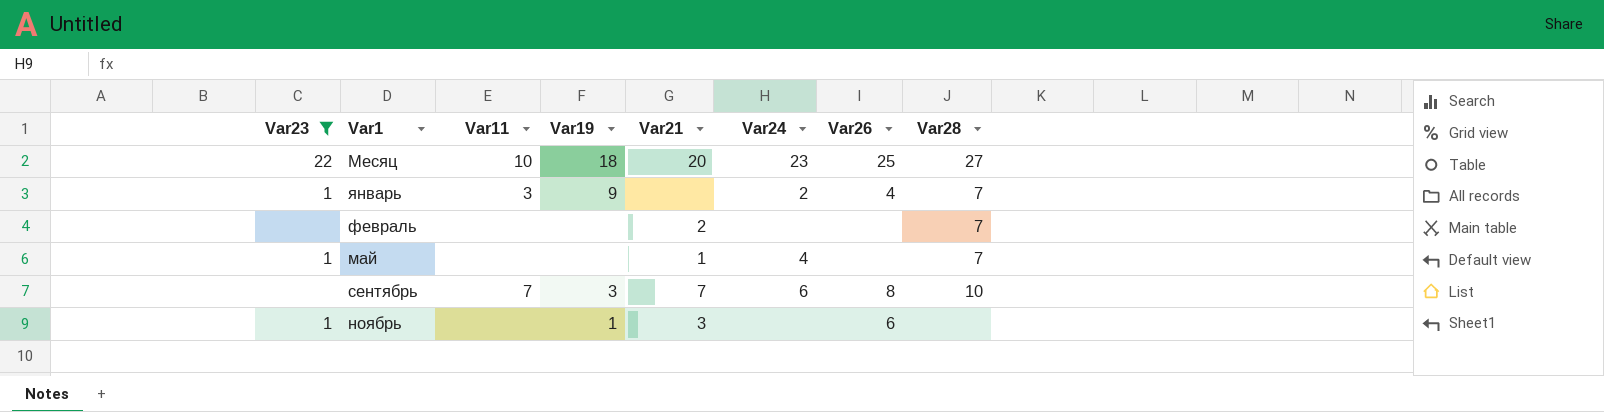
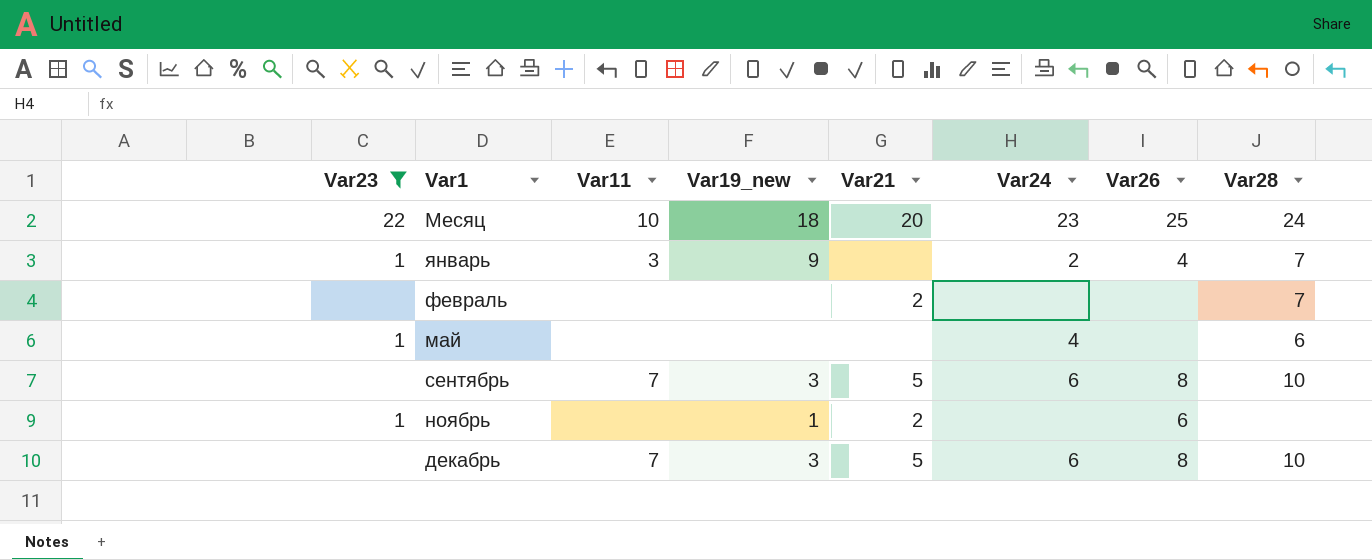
column name: Var19 -> Var19_new
Месяц | Var28: 27 -> 24
май | Var21: 1 -> none
май | Var28: 7 -> 6
сентябрь | Var21: 7 -> 5
ноябрь | Var21: 3 -> 2
row декабрь: none -> none | 7 | 3 | 5 | 6 | 8 | 10

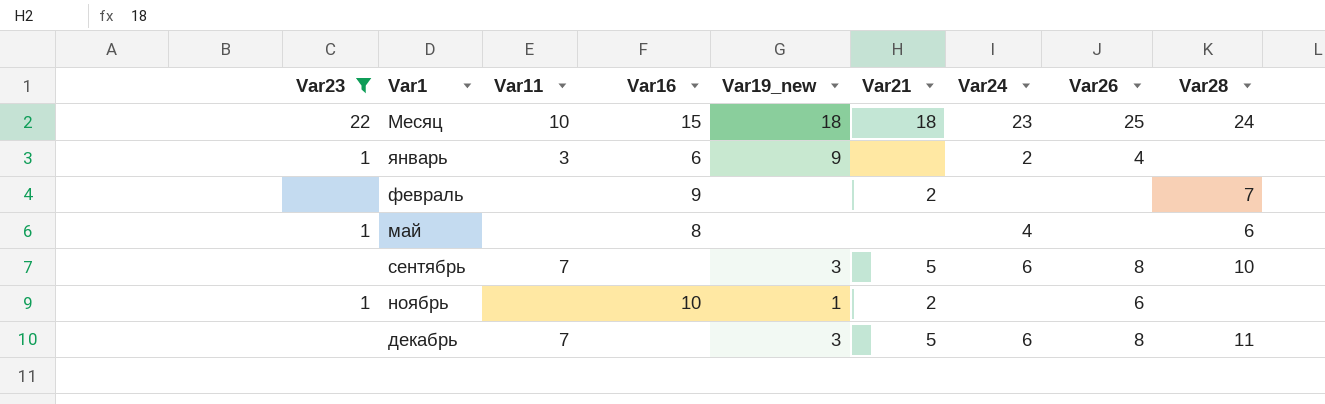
column Var16 | position: none -> 4
Месяц | Var21: 20 -> 18
январь | Var28: 7 -> none
декабрь | Var28: 10 -> 11

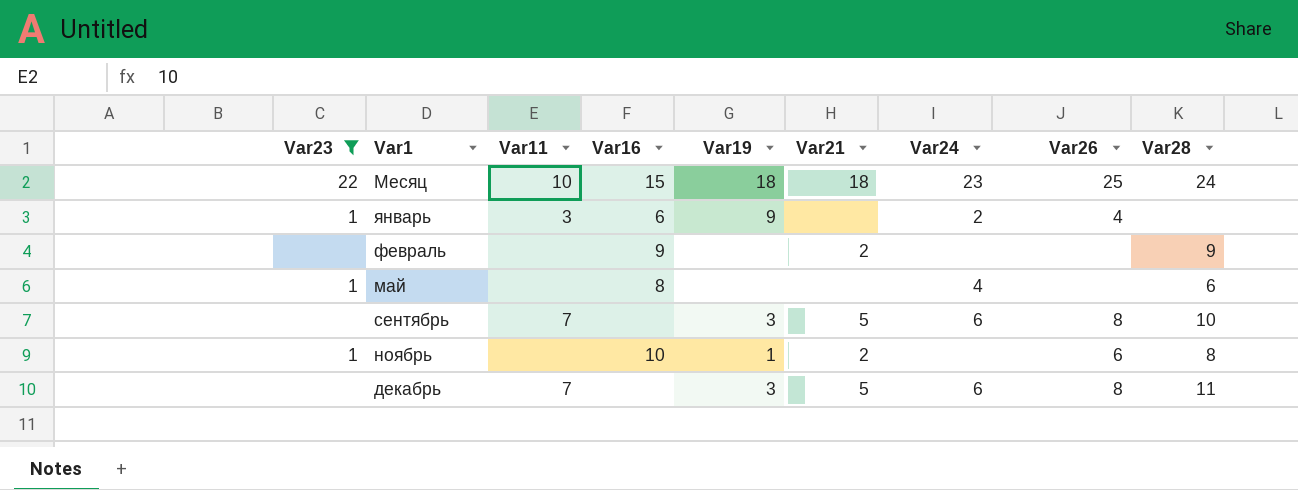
column name: Var19_new -> Var19
февраль | Var28: 7 -> 9
ноябрь | Var28: none -> 8

